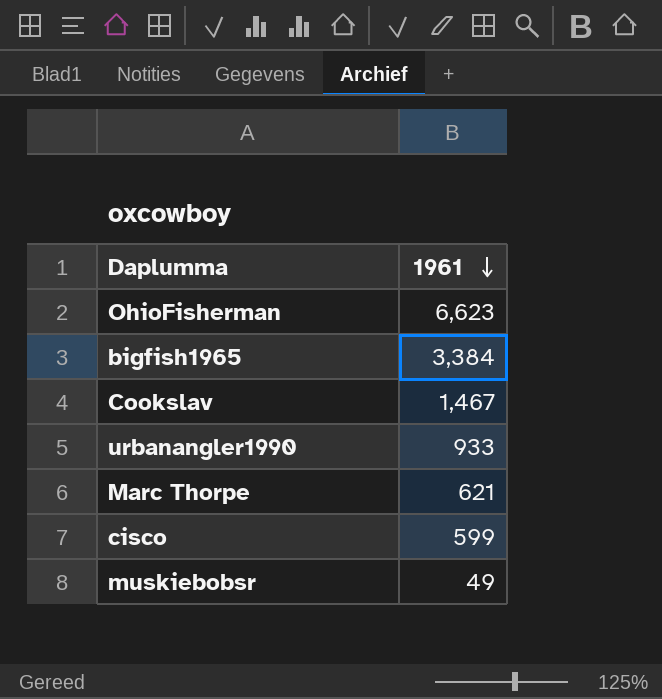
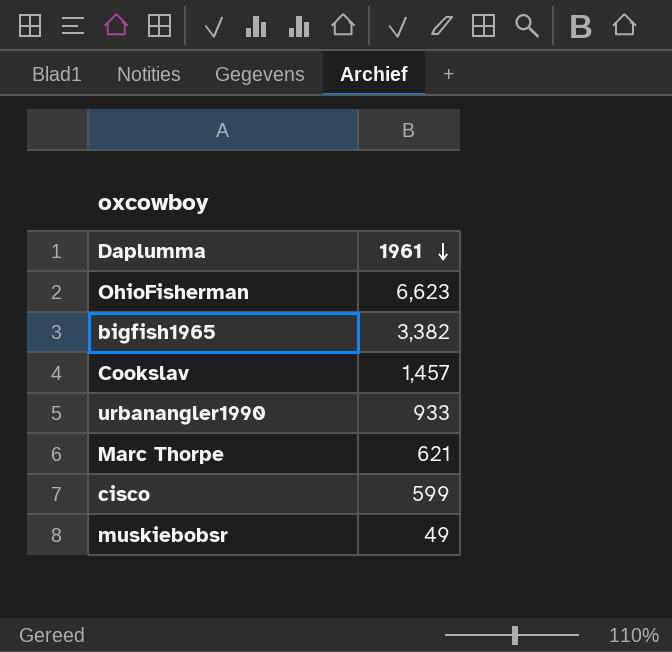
bigfish1965 | 1961: 3,384 -> 3,382
Cookslav | 1961: 1,467 -> 1,457

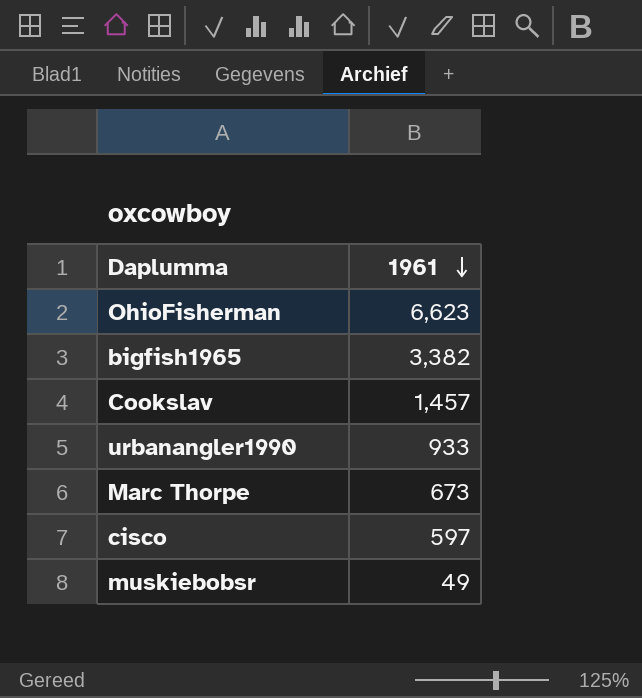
Marc Thorpe | 1961: 621 -> 673
cisco | 1961: 599 -> 597

